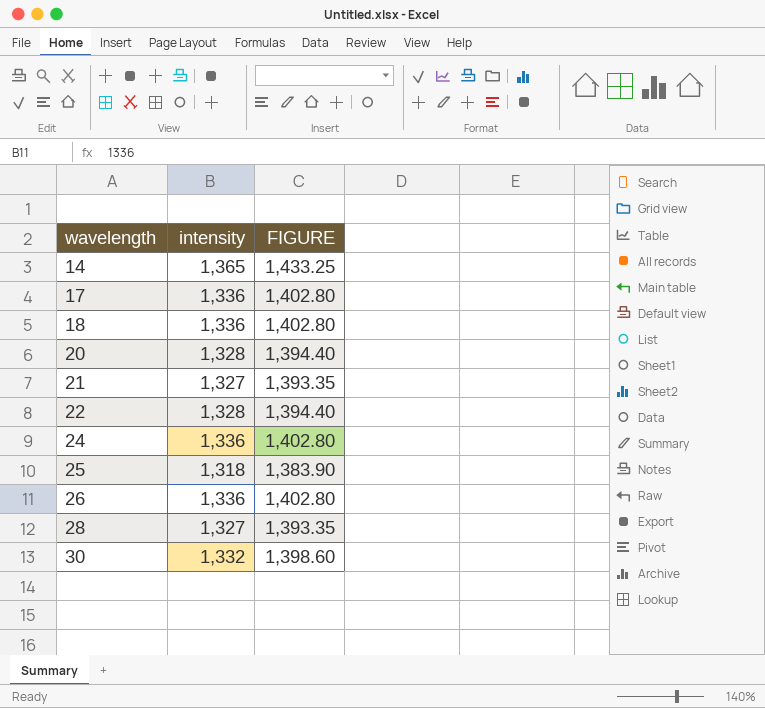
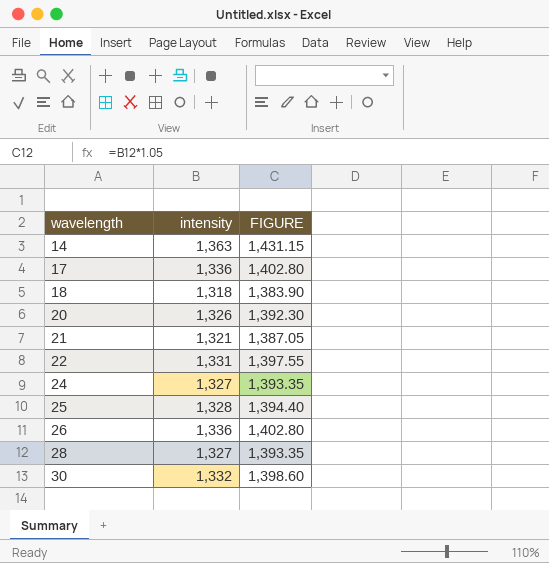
14 | intensity: 1,365 -> 1,363
14 | FIGURE: 1,433.25 -> 1,431.15
18 | intensity: 1,336 -> 1,318
18 | FIGURE: 1,402.80 -> 1,383.90
20 | intensity: 1,328 -> 1,326
20 | FIGURE: 1,394.40 -> 1,392.30
21 | intensity: 1,327 -> 1,321
21 | FIGURE: 1,393.35 -> 1,387.05
22 | intensity: 1,328 -> 1,331
22 | FIGURE: 1,394.40 -> 1,397.55
24 | intensity: 1,336 -> 1,327
24 | FIGURE: 1,402.80 -> 1,393.35
25 | intensity: 1,318 -> 1,328
25 | FIGURE: 1,383.90 -> 1,394.40

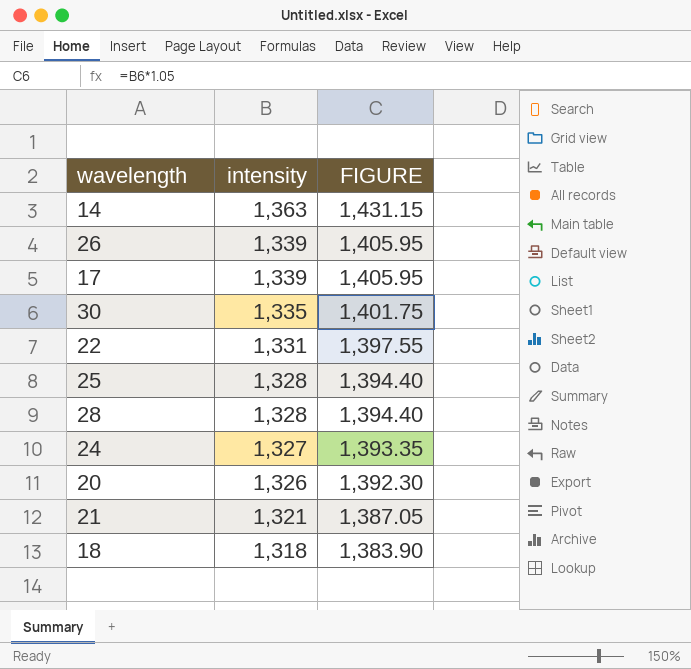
row order: wavelength ascending -> intensity descending
26 | intensity: 1,336 -> 1,339
26 | FIGURE: 1,402.80 -> 1,405.95
17 | intensity: 1,336 -> 1,339
17 | FIGURE: 1,402.80 -> 1,405.95
30 | intensity: 1,332 -> 1,335
30 | FIGURE: 1,398.60 -> 1,401.75
28 | intensity: 1,327 -> 1,328
28 | FIGURE: 1,393.35 -> 1,394.40

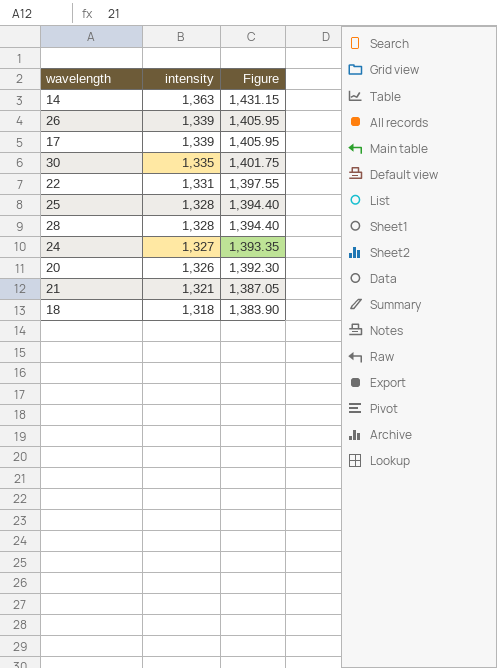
column name: FIGURE -> Figure

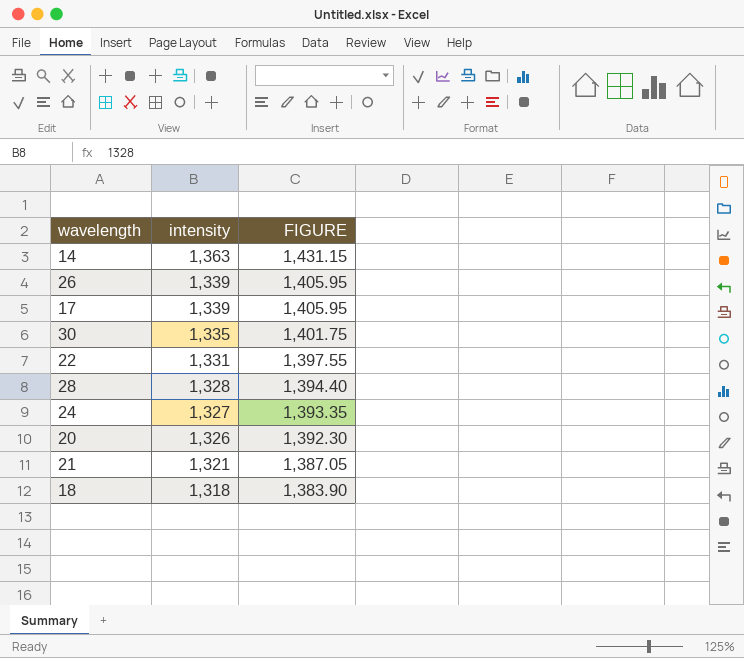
column name: Figure -> FIGURE
row 25: 1,328 | 1,394.40 -> none

